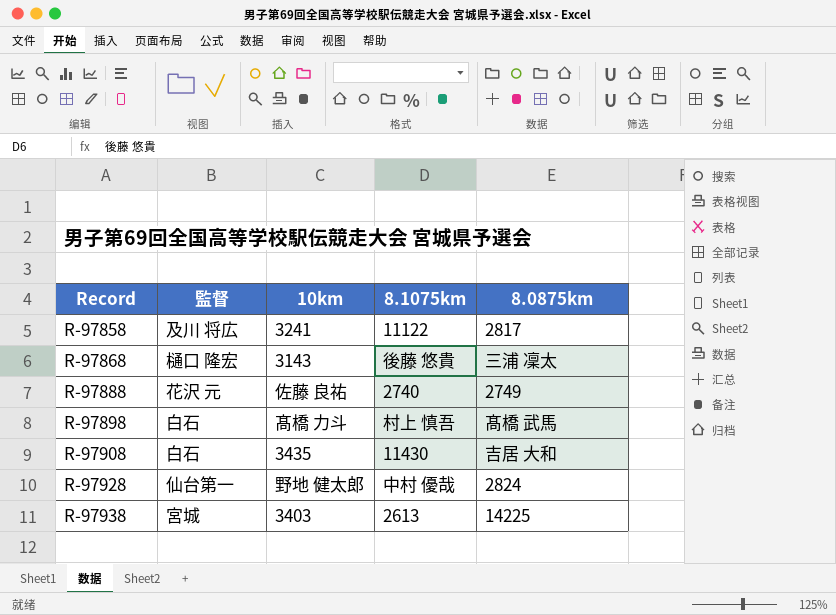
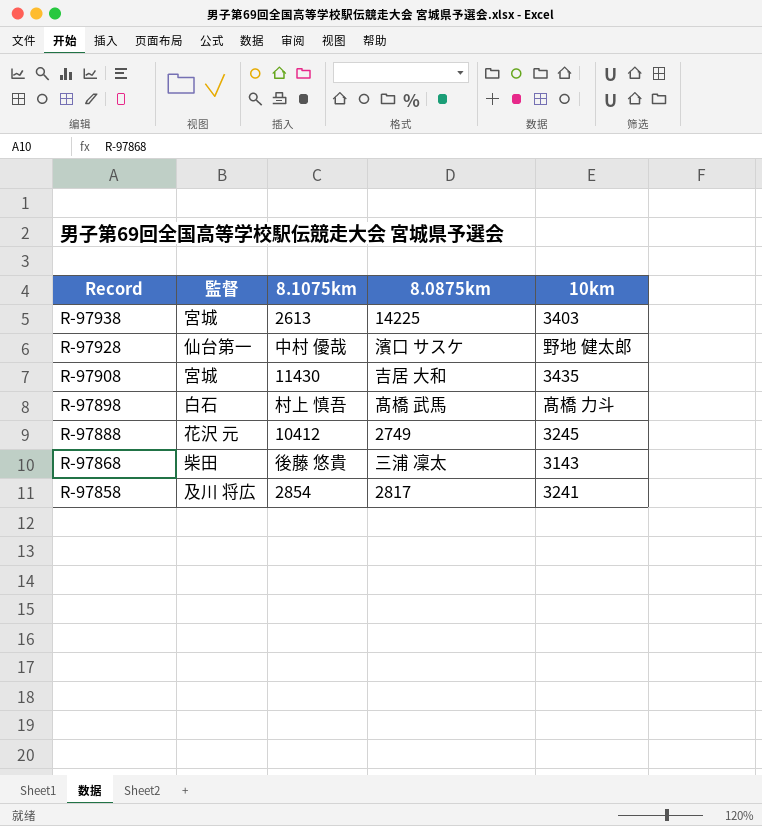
row order: Record ascending -> Record descending
column 10km | position: 3 -> 5
R-97928 | 8.0875km: 2824 -> 濱口 サスケ
R-97908 | 監督: 白石 -> 宮城
R-97888 | 8.1075km: 2740 -> 10412
R-97888 | 10km: 佐藤 良祐 -> 3245
R-97868 | 監督: 樋口 隆宏 -> 柴田
R-97858 | 8.1075km: 11122 -> 2854

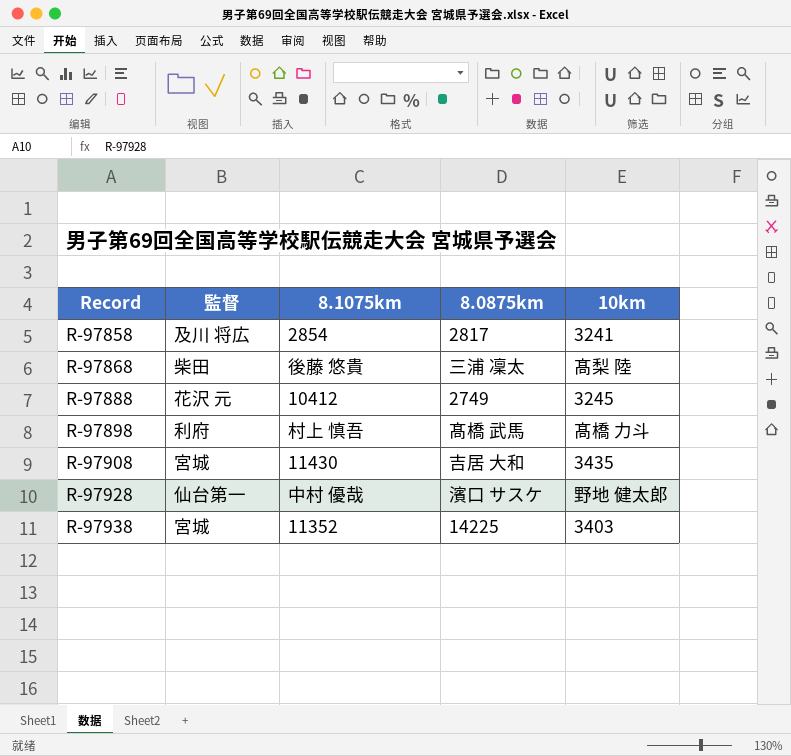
row order: Record descending -> Record ascending
R-97868 | 10km: 3143 -> 髙梨 陸
R-97898 | 監督: 白石 -> 利府
R-97938 | 8.1075km: 2613 -> 11352

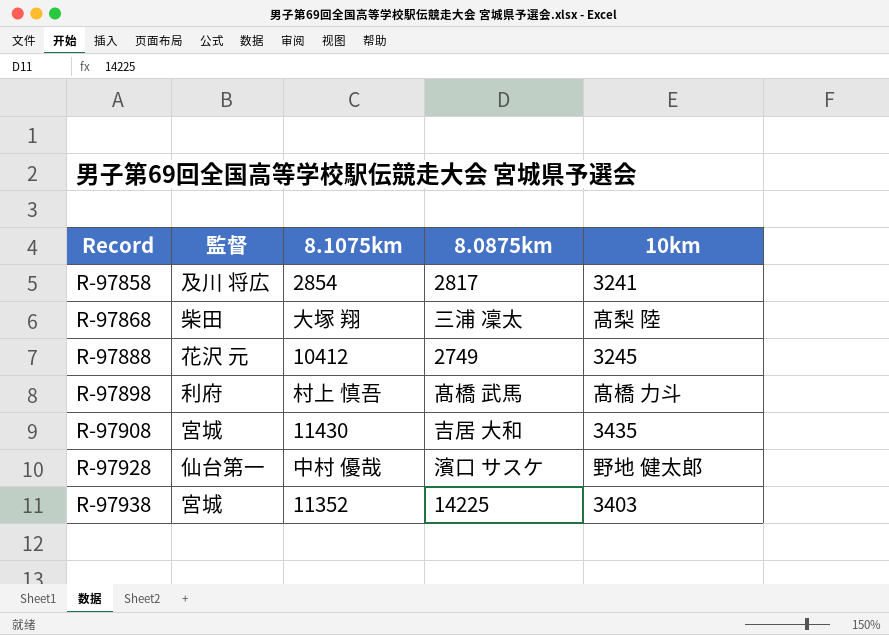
R-97868 | 8.1075km: 後藤 悠貴 -> 大塚 翔

